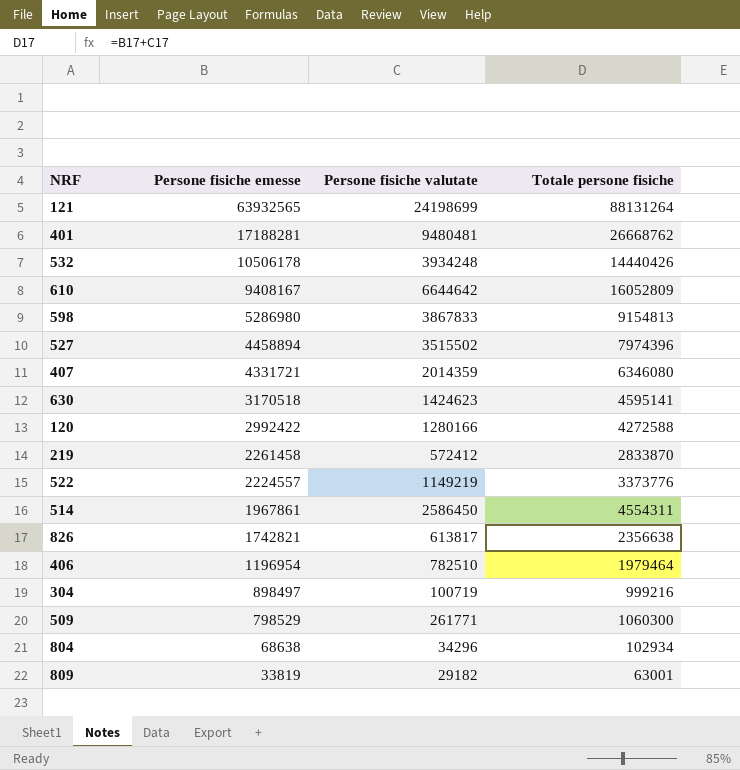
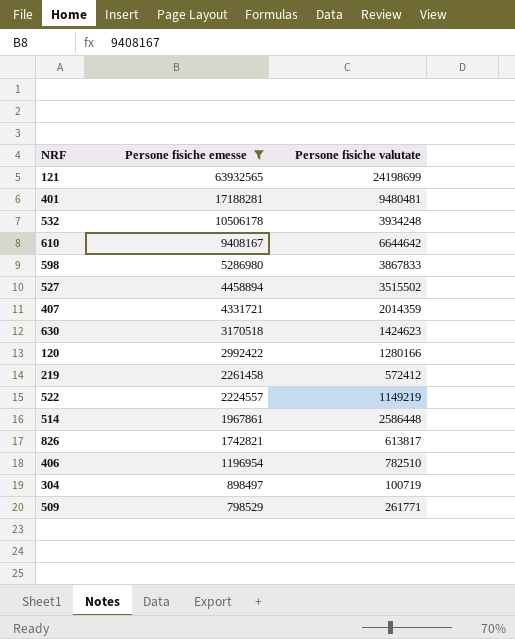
filter: none -> Persone fisiche emesse >= 798529
column Totale persone fisiche | formula: [Persone fisiche emesse] + [Persone fisiche valutate] -> none
514 | Persone fisiche valutate: 2586450 -> 2586448

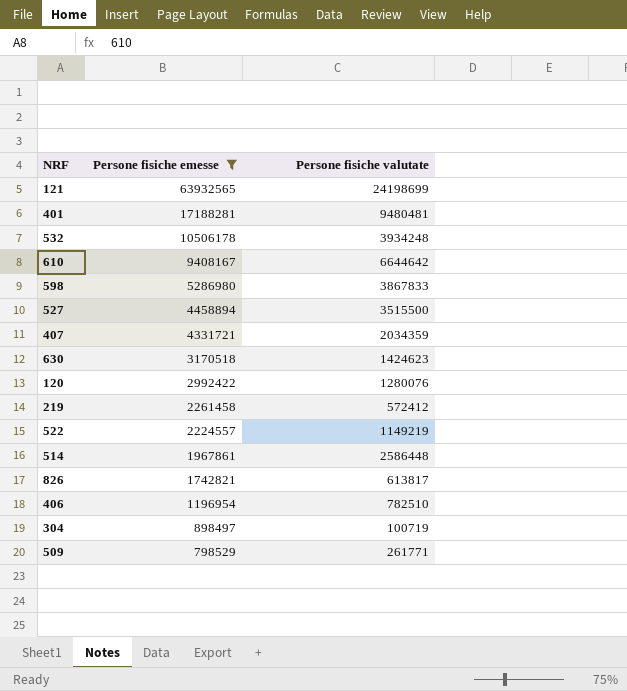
527 | Persone fisiche valutate: 3515502 -> 3515500
407 | Persone fisiche valutate: 2014359 -> 2034359
120 | Persone fisiche valutate: 1280166 -> 1280076

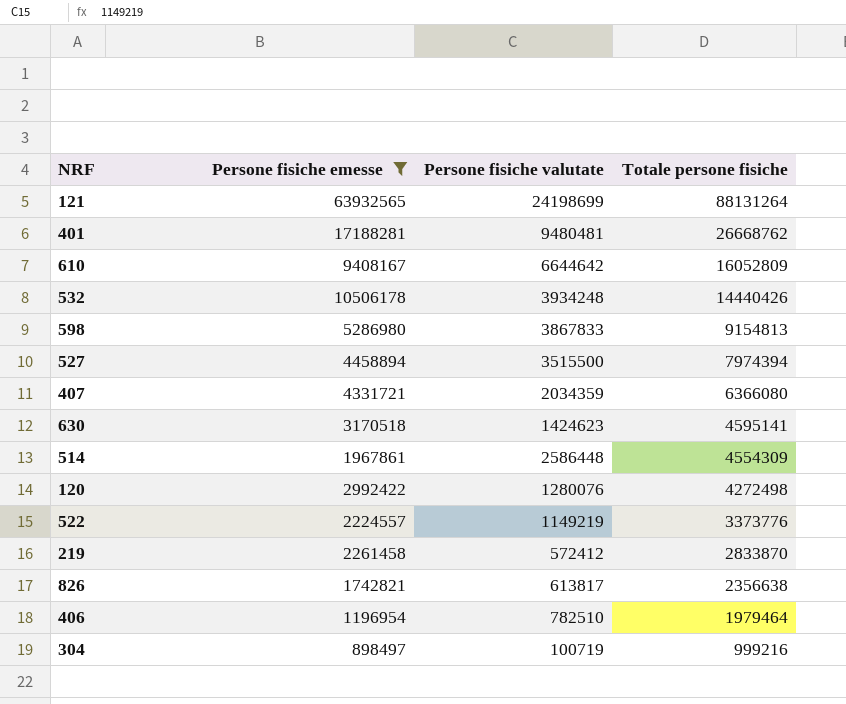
row order: Persone fisiche emesse descending -> Totale persone fisiche descending
column Totale persone fisiche | formula: none -> [Persone fisiche emesse] + [Persone fisiche valutate]
row 509: 798529 | 261771 -> none

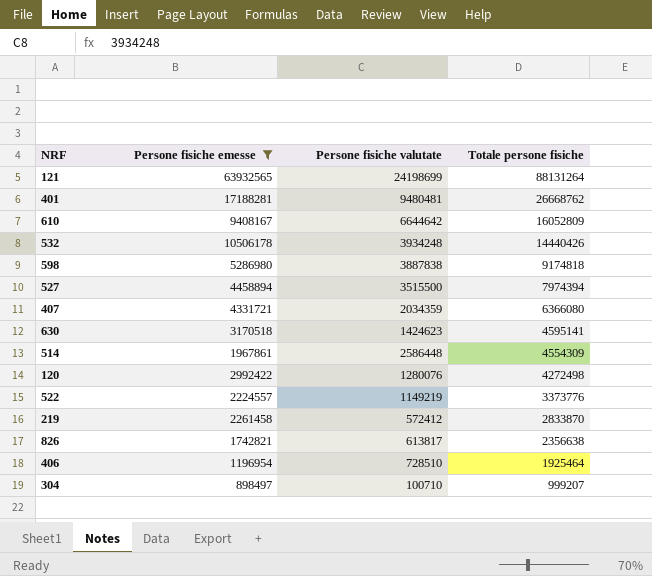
598 | Persone fisiche valutate: 3867833 -> 3887838
598 | Totale persone fisiche: 9154813 -> 9174818
406 | Persone fisiche valutate: 782510 -> 728510
406 | Totale persone fisiche: 1979464 -> 1925464
304 | Persone fisiche valutate: 100719 -> 100710
304 | Totale persone fisiche: 999216 -> 999207

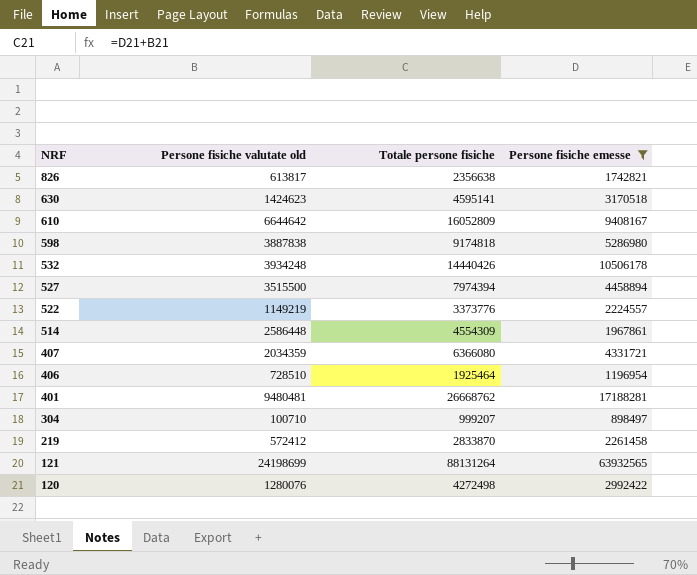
row order: Totale persone fisiche descending -> NRF descending
column name: Persone fisiche valutate -> Persone fisiche valutate old
column Persone fisiche emesse | position: 2 -> 4

